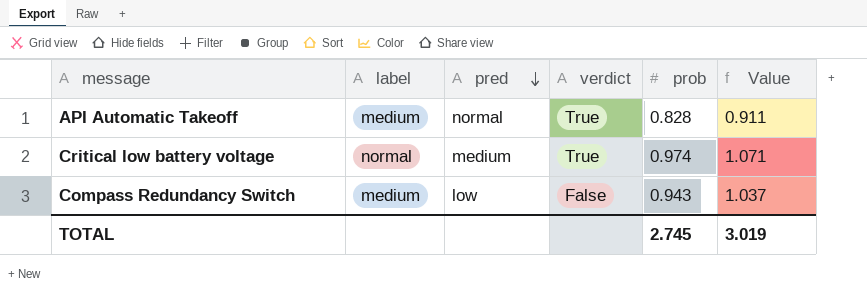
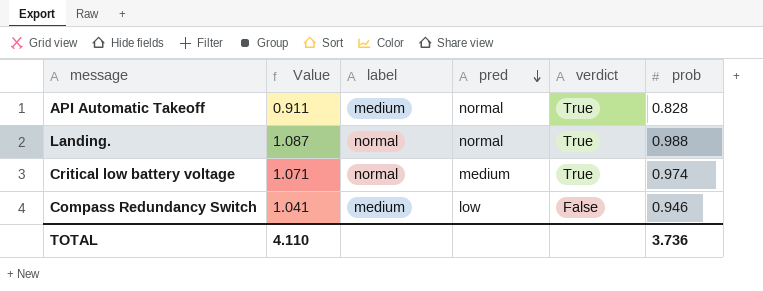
column Value | position: 6 -> 2
row Landing.: none -> 1.087 | normal | normal | True | 0.988
Compass Redundancy Switch | Value: 1.037 -> 1.041
Compass Redundancy Switch | prob: 0.943 -> 0.946
TOTAL | Value: 3.019 -> 4.110
TOTAL | prob: 2.745 -> 3.736

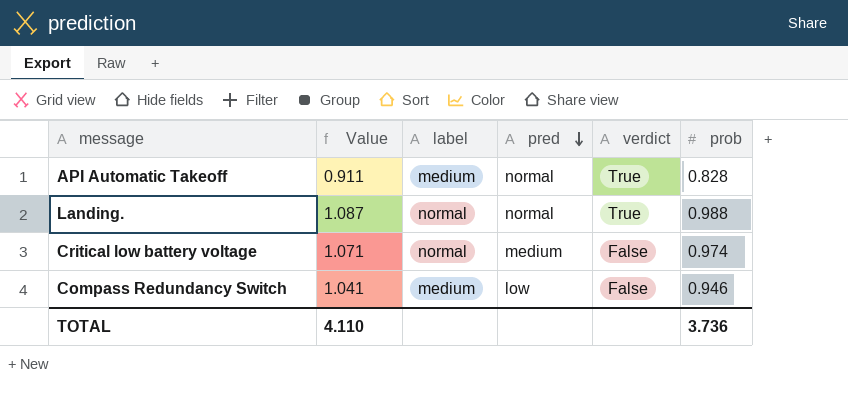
Critical low battery voltage | verdict: True -> False

